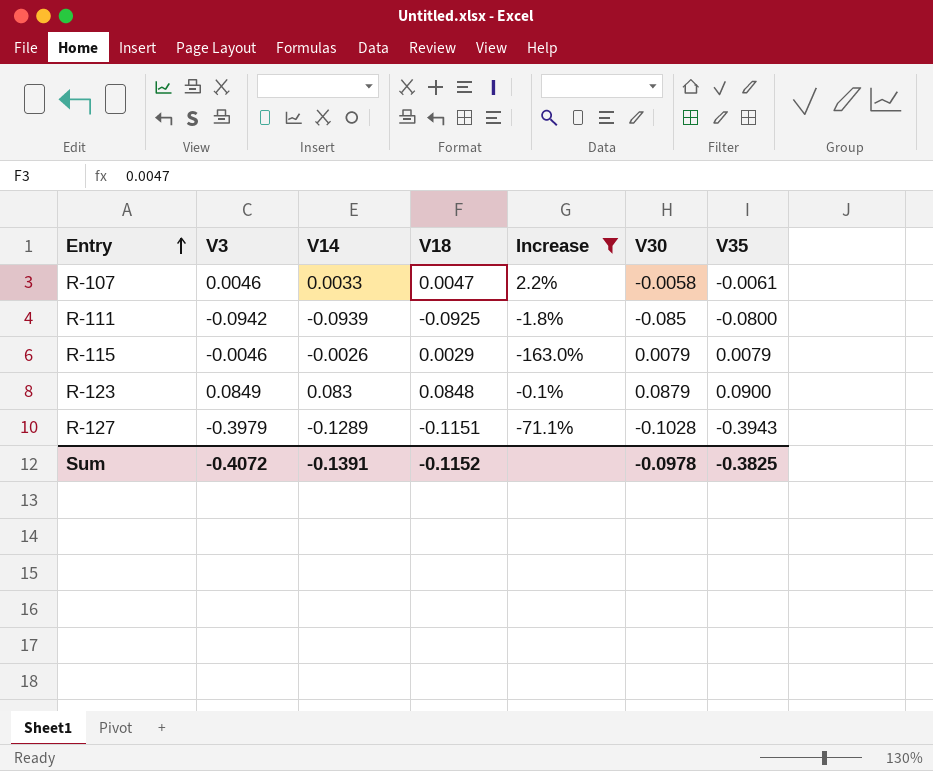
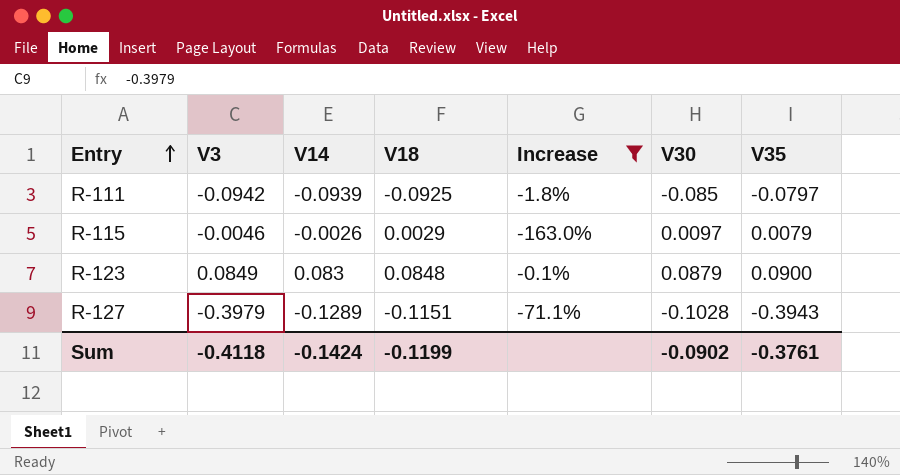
row R-107: 0.0046 | 0.0033 | 0.0047 | 2.2% | -0.0058 | -0.0061 -> none
R-111 | V35: -0.0800 -> -0.0797
R-115 | V30: 0.0079 -> 0.0097
Sum | V3: -0.4072 -> -0.4118
Sum | V14: -0.1391 -> -0.1424
Sum | V18: -0.1152 -> -0.1199
Sum | V30: -0.0978 -> -0.0902
Sum | V35: -0.3825 -> -0.3761

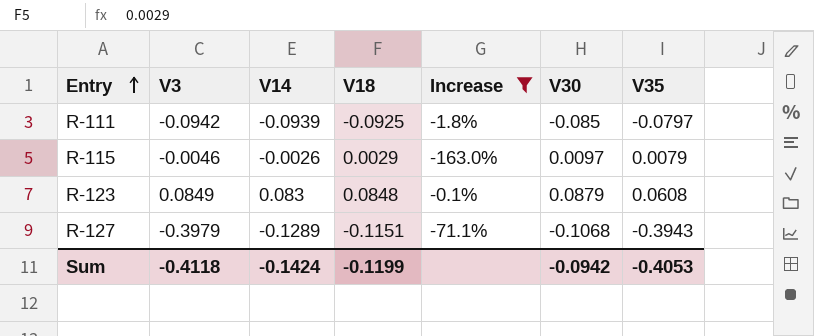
R-123 | V35: 0.0900 -> 0.0608
R-127 | V30: -0.1028 -> -0.1068
Sum | V30: -0.0902 -> -0.0942
Sum | V35: -0.3761 -> -0.4053

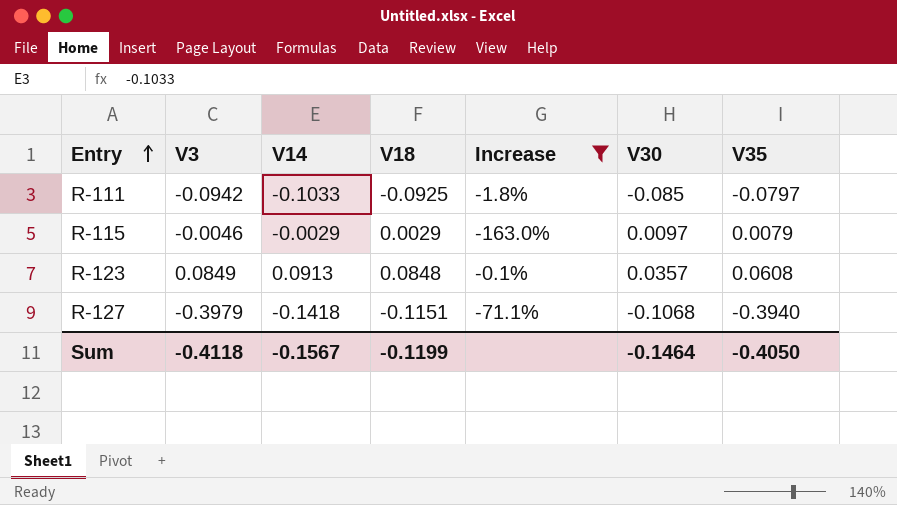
R-111 | V14: -0.0939 -> -0.1033
R-115 | V14: -0.0026 -> -0.0029
R-123 | V14: 0.083 -> 0.0913
R-123 | V30: 0.0879 -> 0.0357
R-127 | V14: -0.1289 -> -0.1418
R-127 | V35: -0.3943 -> -0.3940
Sum | V14: -0.1424 -> -0.1567
Sum | V30: -0.0942 -> -0.1464
Sum | V35: -0.4053 -> -0.4050

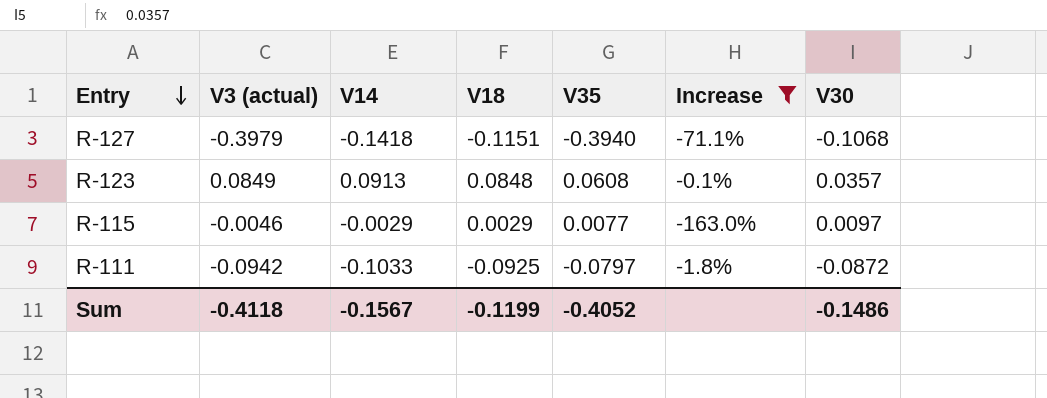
row order: Entry ascending -> Entry descending
column name: V3 -> V3 (actual)
column V35 | position: 7 -> 5
R-115 | V35: 0.0079 -> 0.0077
R-111 | V30: -0.085 -> -0.0872
Sum | V35: -0.4050 -> -0.4052
Sum | V30: -0.1464 -> -0.1486

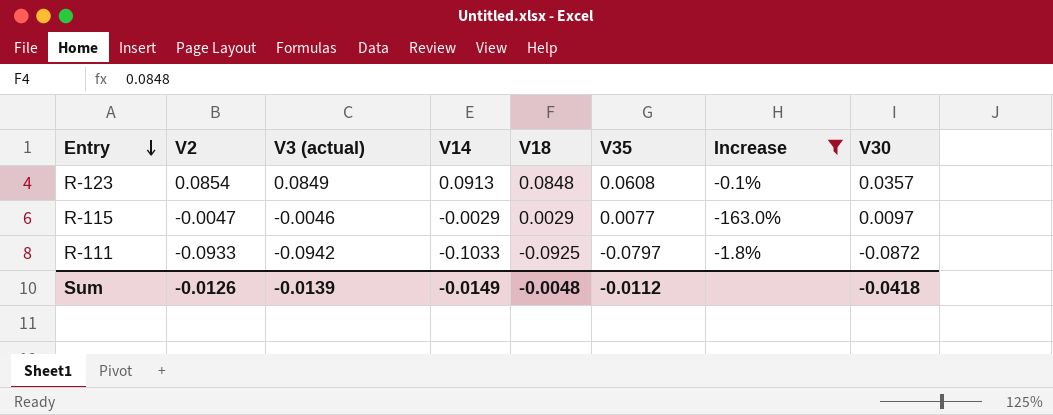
column V2 | position: none -> 2
row R-127: -0.3979 | -0.1418 | -0.1151 | -0.3940 | -71.1% | -0.1068 -> none
Sum | V3 (actual): -0.4118 -> -0.0139
Sum | V14: -0.1567 -> -0.0149
Sum | V18: -0.1199 -> -0.0048
Sum | V35: -0.4052 -> -0.0112
Sum | V30: -0.1486 -> -0.0418

